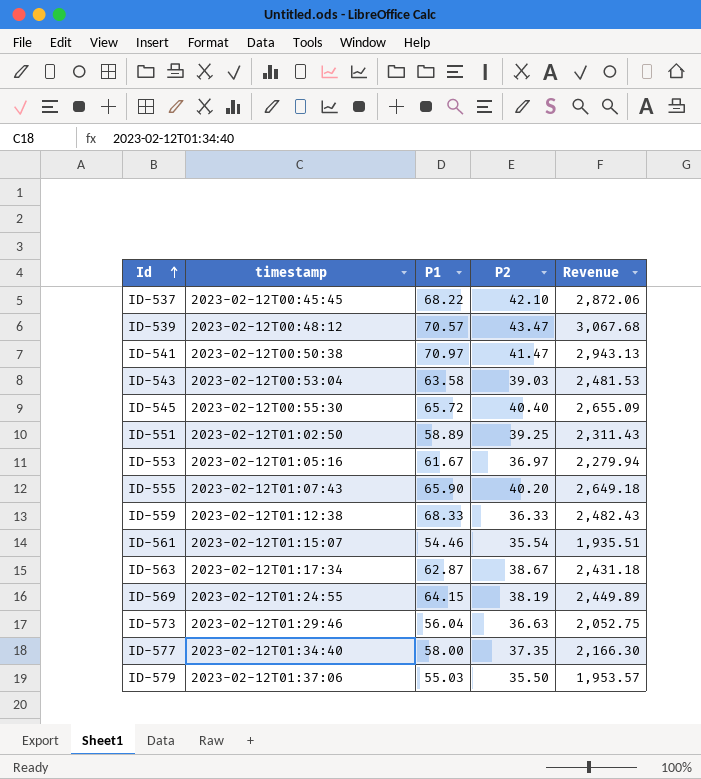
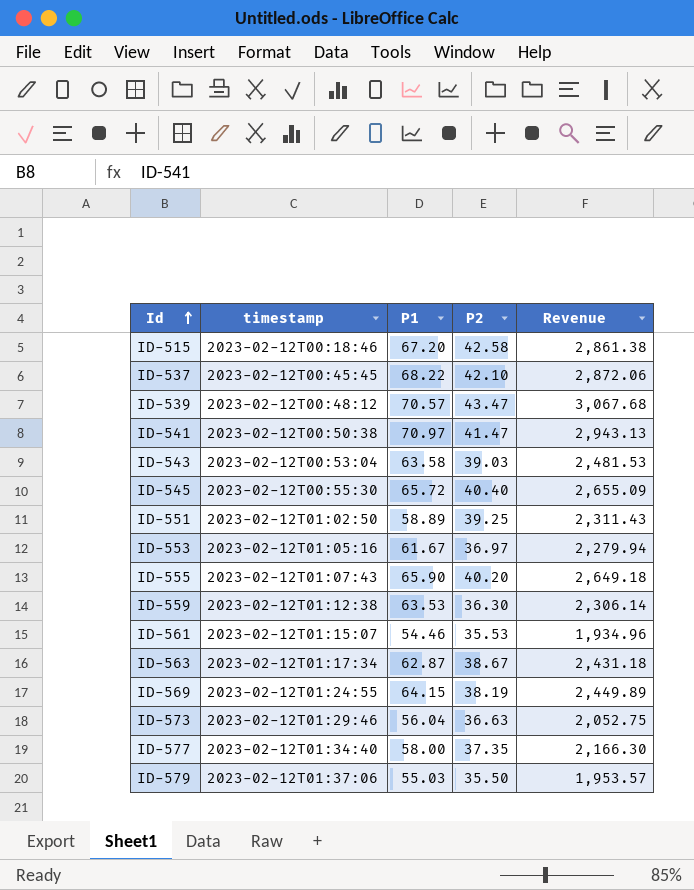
row ID-515: none -> 2023-02-12T00:18:46 | 67.20 | 42.58 | 2,861.38
ID-559 | P1: 68.33 -> 63.53
ID-559 | P2: 36.33 -> 36.30
ID-559 | Revenue: 2,482.43 -> 2,306.14
ID-561 | P2: 35.54 -> 35.53
ID-561 | Revenue: 1,935.51 -> 1,934.96

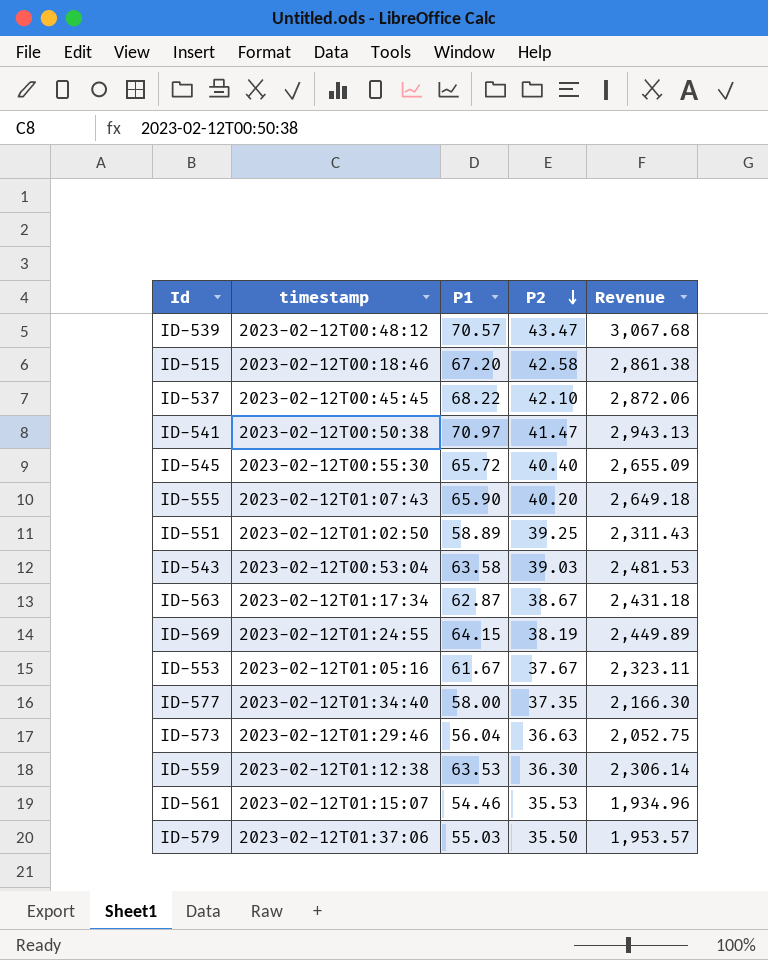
row order: Id ascending -> P2 descending
ID-553 | P2: 36.97 -> 37.67
ID-553 | Revenue: 2,279.94 -> 2,323.11

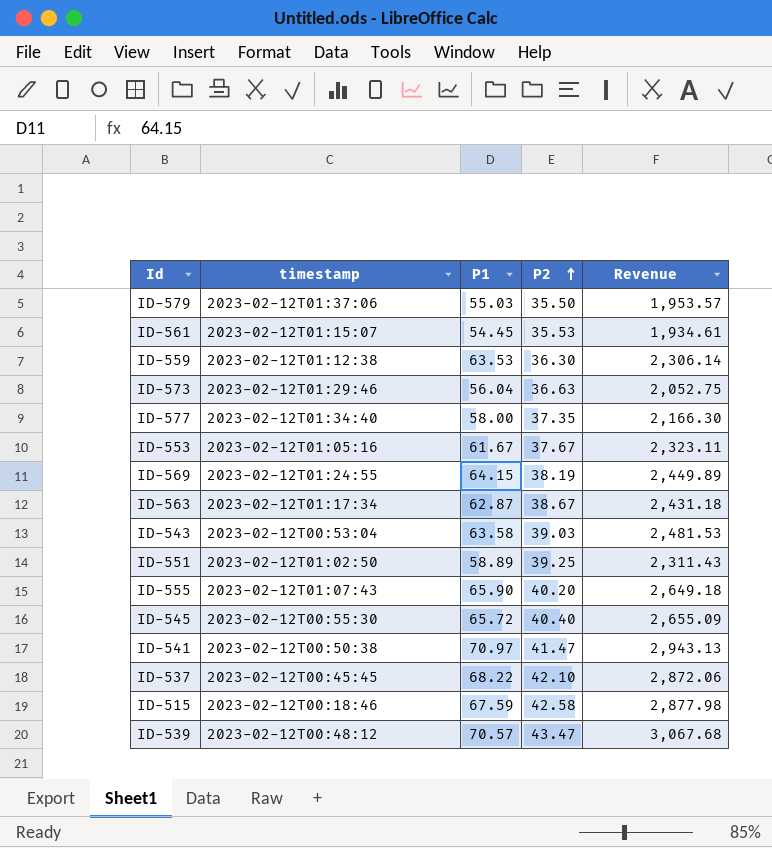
row order: P2 descending -> P2 ascending
ID-561 | P1: 54.46 -> 54.45
ID-561 | Revenue: 1,934.96 -> 1,934.61
ID-515 | P1: 67.20 -> 67.59
ID-515 | Revenue: 2,861.38 -> 2,877.98

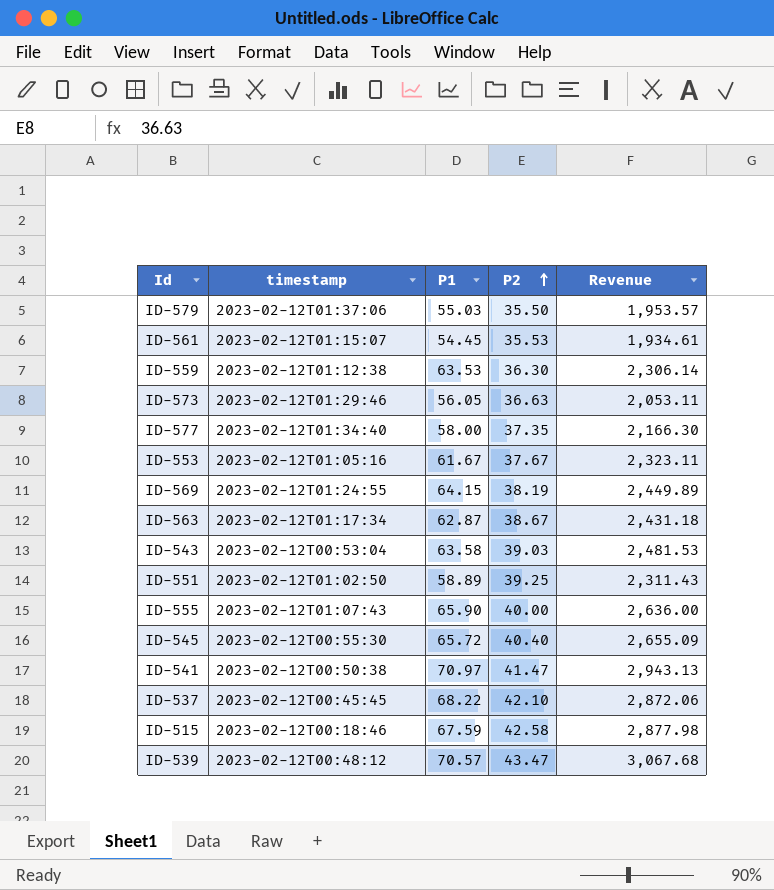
ID-573 | P1: 56.04 -> 56.05
ID-573 | Revenue: 2,052.75 -> 2,053.11
ID-555 | P2: 40.20 -> 40.00
ID-555 | Revenue: 2,649.18 -> 2,636.00

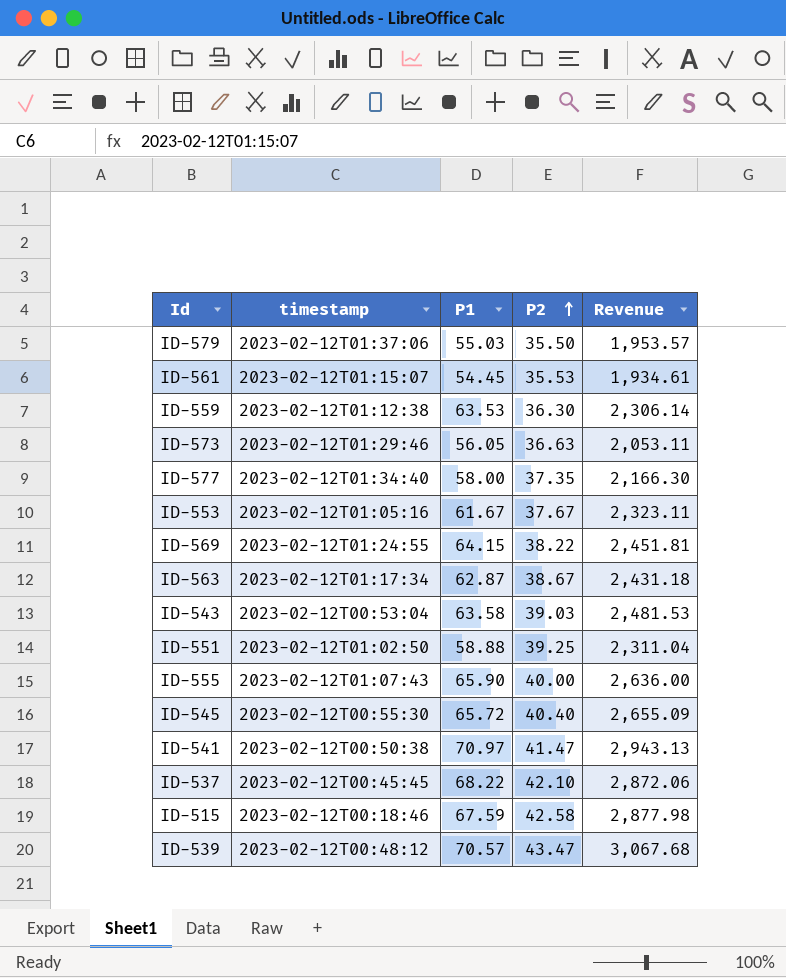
ID-569 | P2: 38.19 -> 38.22
ID-569 | Revenue: 2,449.89 -> 2,451.81
ID-551 | P1: 58.89 -> 58.88
ID-551 | Revenue: 2,311.43 -> 2,311.04

